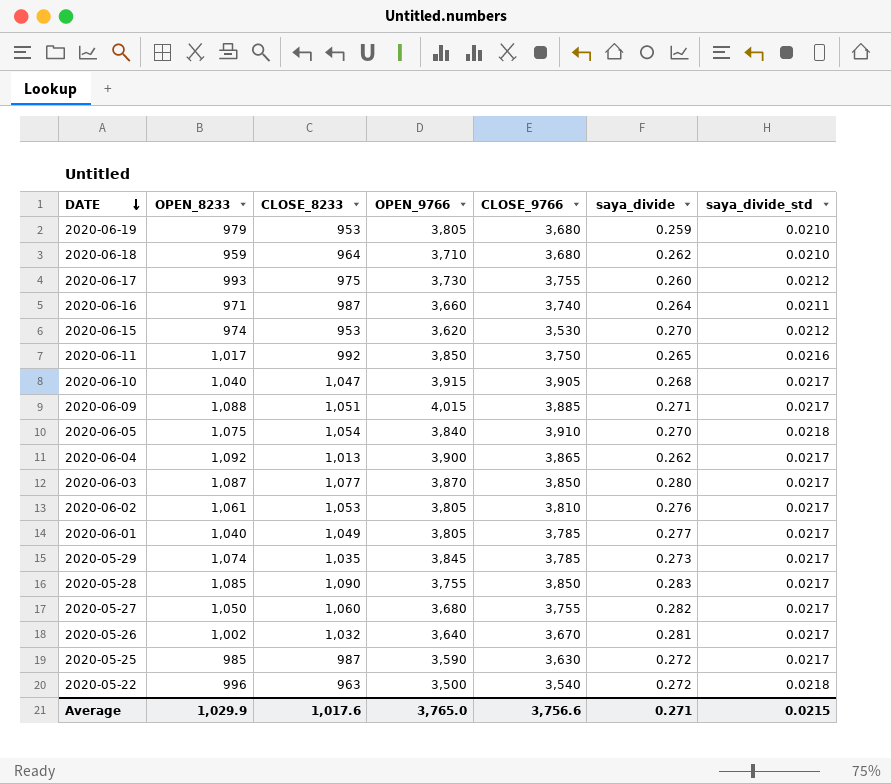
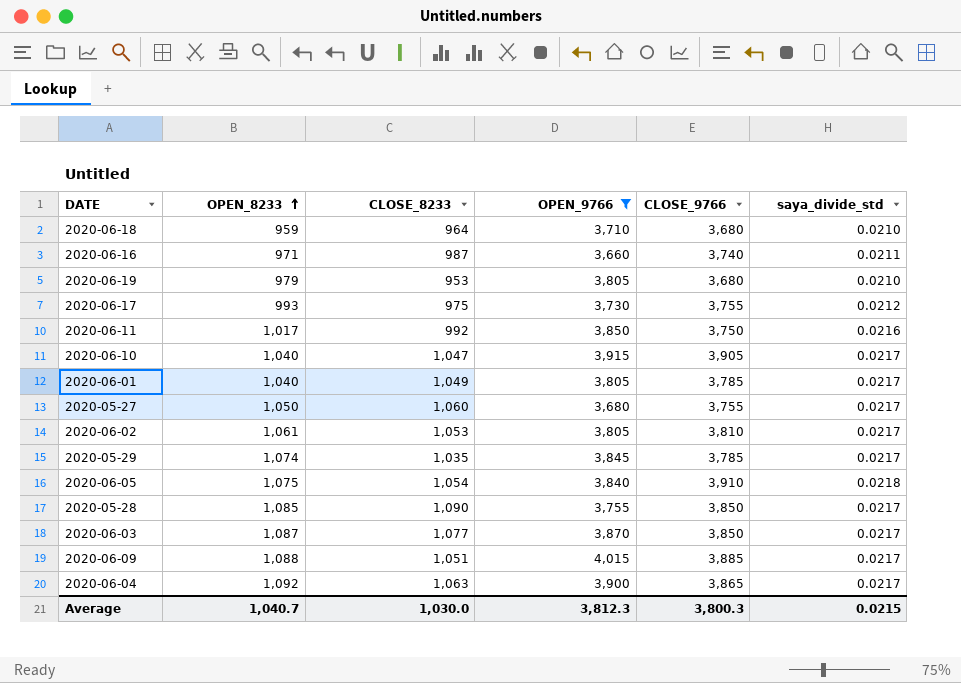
filter: none -> OPEN_9766 >= 3,660
row order: DATE descending -> OPEN_8233 ascending
column saya_divide | formula: [CLOSE_8233] / [CLOSE_9766] -> none
2020-06-04 | CLOSE_8233: 1,013 -> 1,063
Average | OPEN_8233: 1,029.9 -> 1,040.7
Average | CLOSE_8233: 1,017.6 -> 1,030.0
Average | OPEN_9766: 3,765.0 -> 3,812.3
Average | CLOSE_9766: 3,756.6 -> 3,800.3

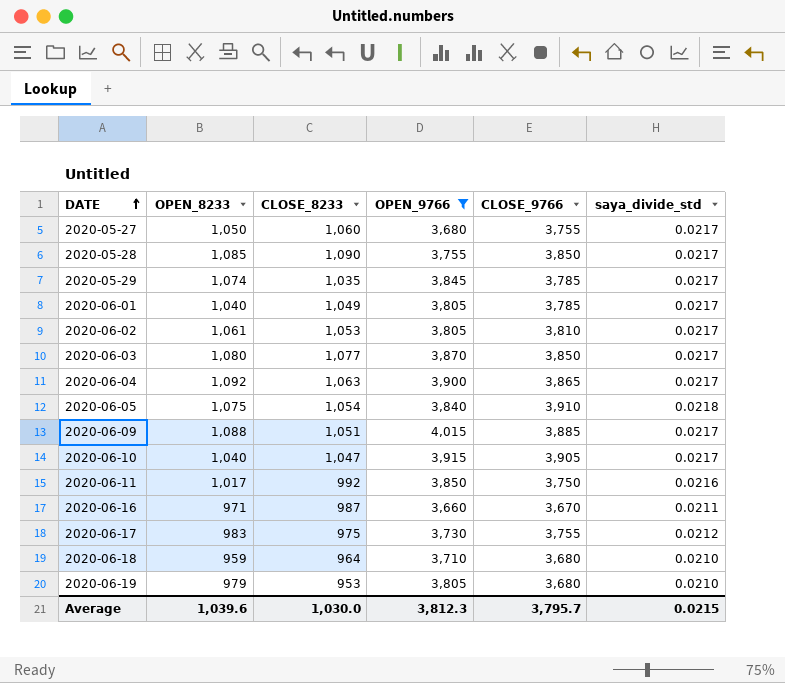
row order: OPEN_8233 ascending -> DATE ascending
2020-06-03 | OPEN_8233: 1,087 -> 1,080
2020-06-16 | CLOSE_9766: 3,740 -> 3,670
2020-06-17 | OPEN_8233: 993 -> 983
Average | OPEN_8233: 1,040.7 -> 1,039.6
Average | CLOSE_9766: 3,800.3 -> 3,795.7

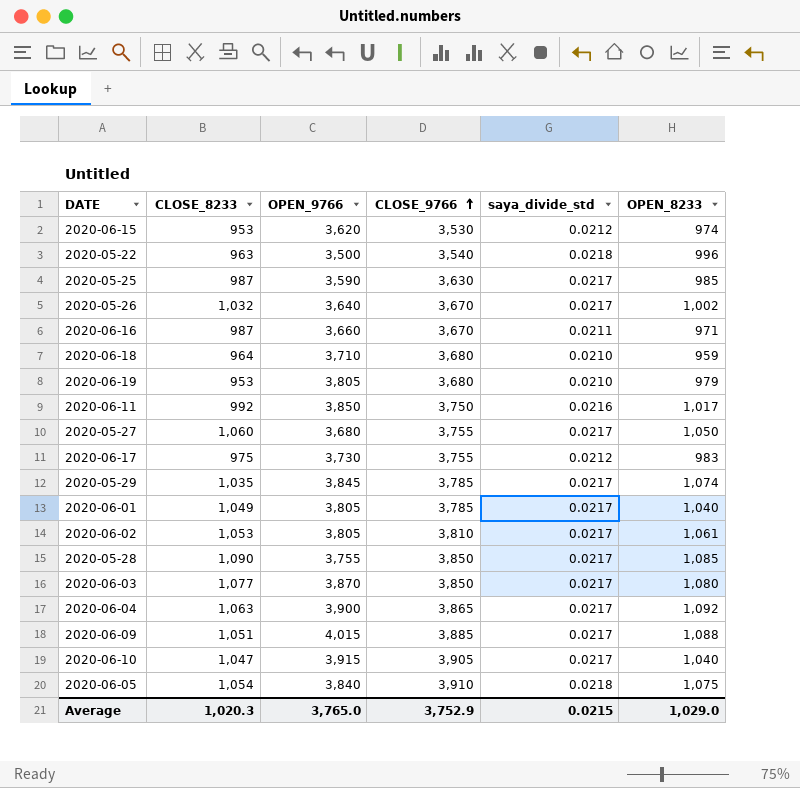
filter: OPEN_9766 >= 3,660 -> none
row order: DATE ascending -> CLOSE_9766 ascending
column OPEN_8233 | position: 2 -> 6
Average | CLOSE_8233: 1,030.0 -> 1,020.3
Average | OPEN_9766: 3,812.3 -> 3,765.0
Average | CLOSE_9766: 3,795.7 -> 3,752.9
Average | OPEN_8233: 1,039.6 -> 1,029.0

